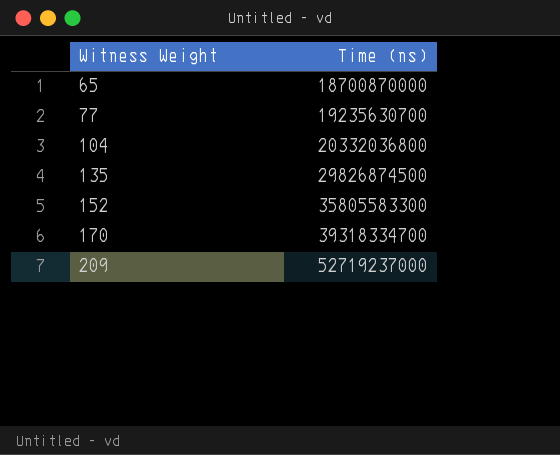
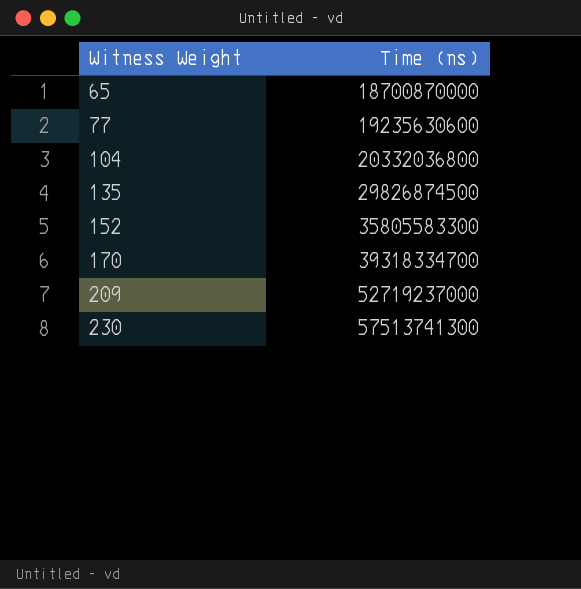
77 | Time (ns): 19235630700 -> 19235630600
row 230: none -> 57513741300

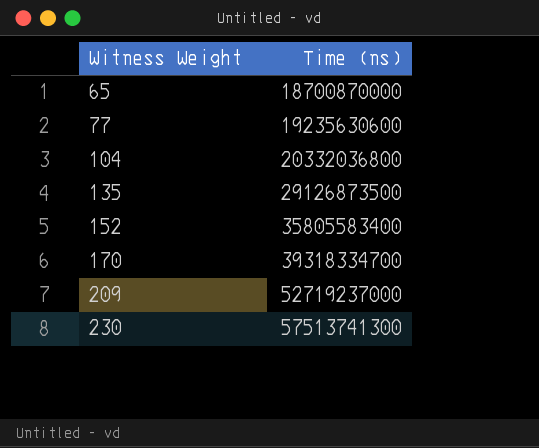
135 | Time (ns): 29826874500 -> 29126873500
152 | Time (ns): 35805583300 -> 35805583400

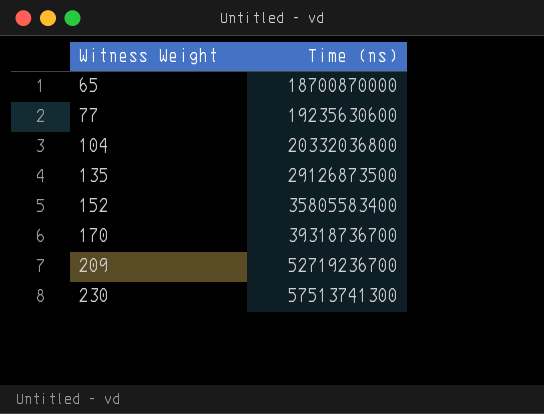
170 | Time (ns): 39318334700 -> 39318736700
209 | Time (ns): 52719237000 -> 52719236700

